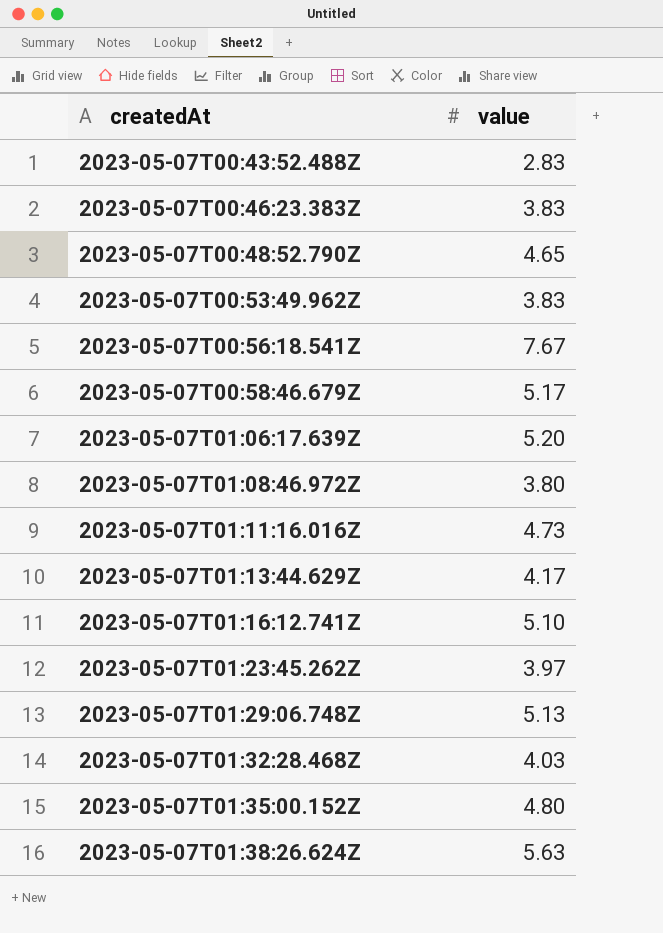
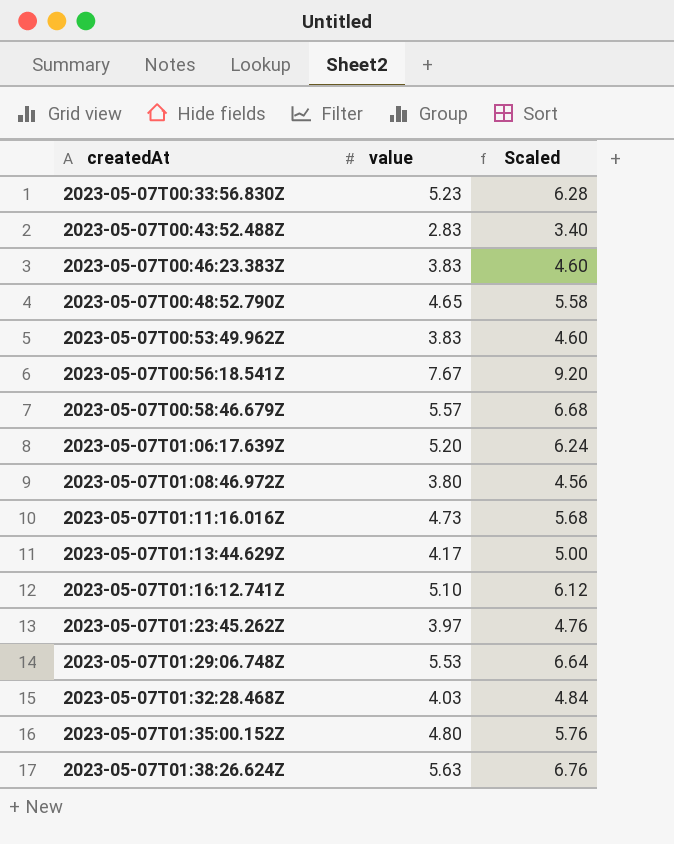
column Scaled | formula: none -> [value] * 1.2
row 2023-05-07T00:33:56.830Z: none -> 5.23 | 6.28
2023-05-07T00:58:46.679Z | value: 5.17 -> 5.57
2023-05-07T01:29:06.748Z | value: 5.13 -> 5.53

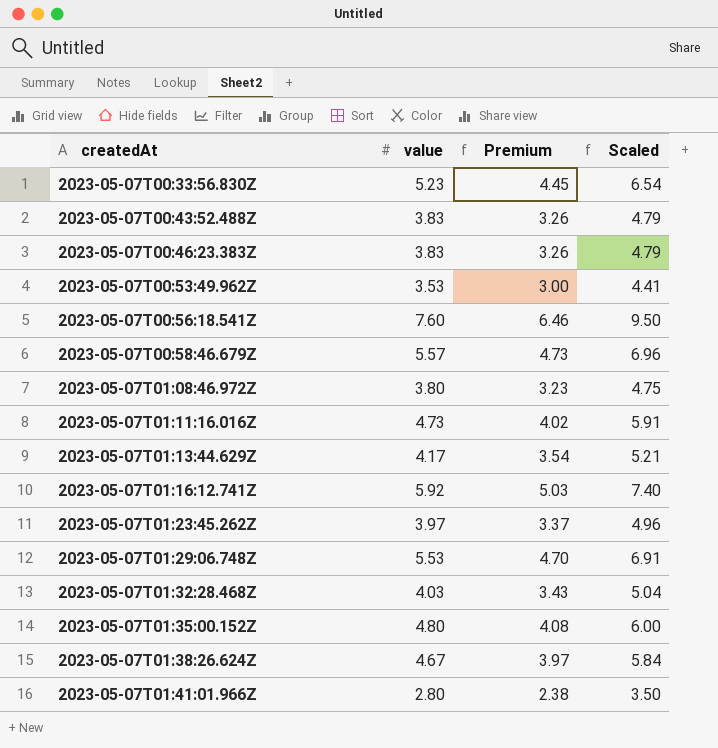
column Premium | formula: none -> [value] * 0.85
column Scaled | formula: [value] * 1.2 -> [value] * 1.25
row 2023-05-07T00:48:52.790Z: 4.65 | 5.58 -> none
row 2023-05-07T01:06:17.639Z: 5.20 | 6.24 -> none
2023-05-07T00:43:52.488Z | value: 2.83 -> 3.83
2023-05-07T00:53:49.962Z | value: 3.83 -> 3.53
2023-05-07T00:56:18.541Z | value: 7.67 -> 7.60
2023-05-07T01:16:12.741Z | value: 5.10 -> 5.92
2023-05-07T01:38:26.624Z | value: 5.63 -> 4.67
row 2023-05-07T01:41:01.966Z: none -> 2.80 | 2.38 | 3.50

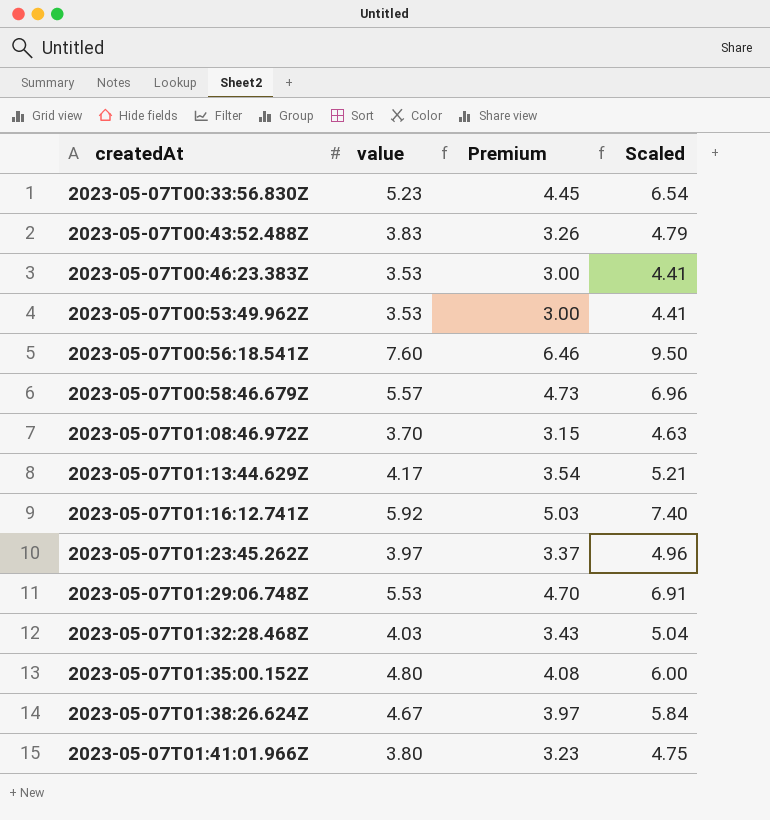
row 2023-05-07T01:11:16.016Z: 4.73 | 4.02 | 5.91 -> none
2023-05-07T00:46:23.383Z | value: 3.83 -> 3.53
2023-05-07T00:46:23.383Z | Premium: 3.26 -> 3.00
2023-05-07T00:46:23.383Z | Scaled: 4.79 -> 4.41
2023-05-07T01:08:46.972Z | value: 3.80 -> 3.70
2023-05-07T01:08:46.972Z | Premium: 3.23 -> 3.15
2023-05-07T01:08:46.972Z | Scaled: 4.75 -> 4.63
2023-05-07T01:41:01.966Z | value: 2.80 -> 3.80
2023-05-07T01:41:01.966Z | Premium: 2.38 -> 3.23
2023-05-07T01:41:01.966Z | Scaled: 3.50 -> 4.75

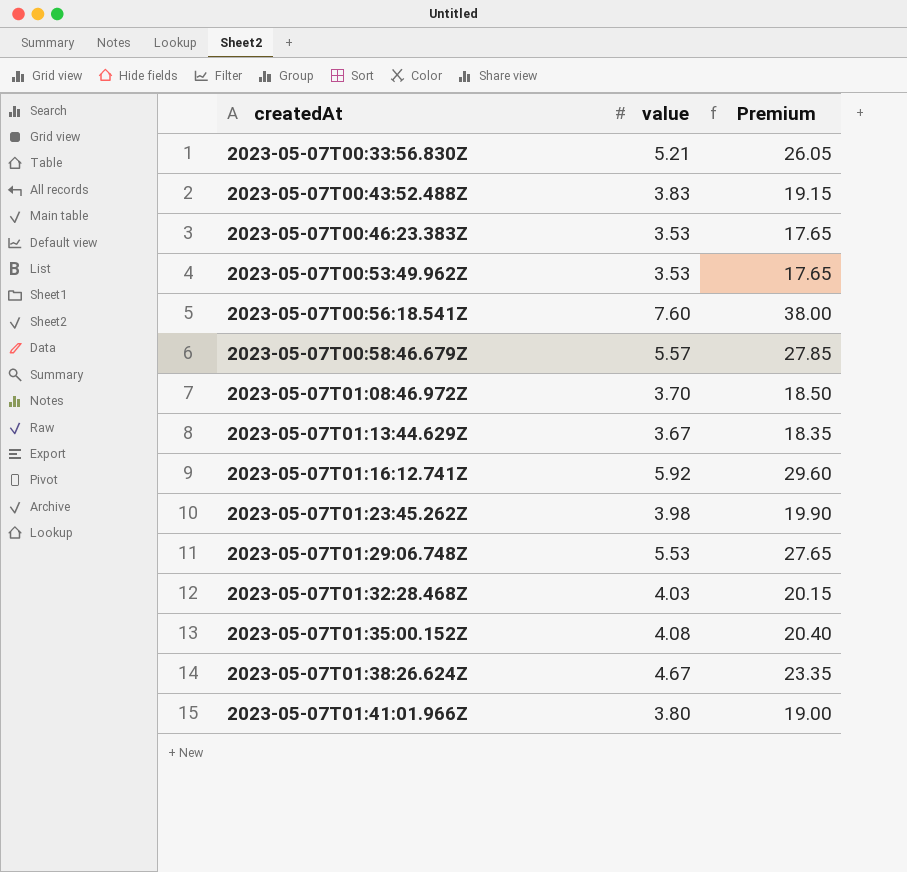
column Scaled | formula: [value] * 1.25 -> none
column Premium | formula: [value] * 0.85 -> [value] * 5
2023-05-07T00:33:56.830Z | value: 5.23 -> 5.21
2023-05-07T01:13:44.629Z | value: 4.17 -> 3.67
2023-05-07T01:23:45.262Z | value: 3.97 -> 3.98
2023-05-07T01:35:00.152Z | value: 4.80 -> 4.08

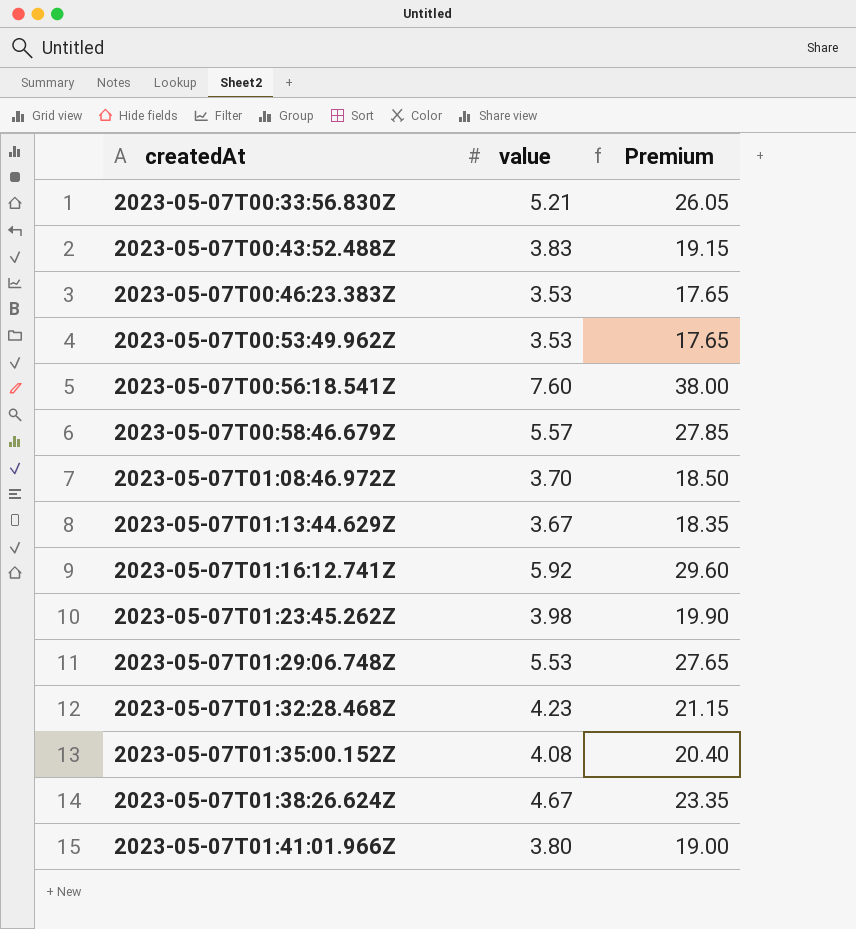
2023-05-07T01:32:28.468Z | value: 4.03 -> 4.23
2023-05-07T01:32:28.468Z | Premium: 20.15 -> 21.15

